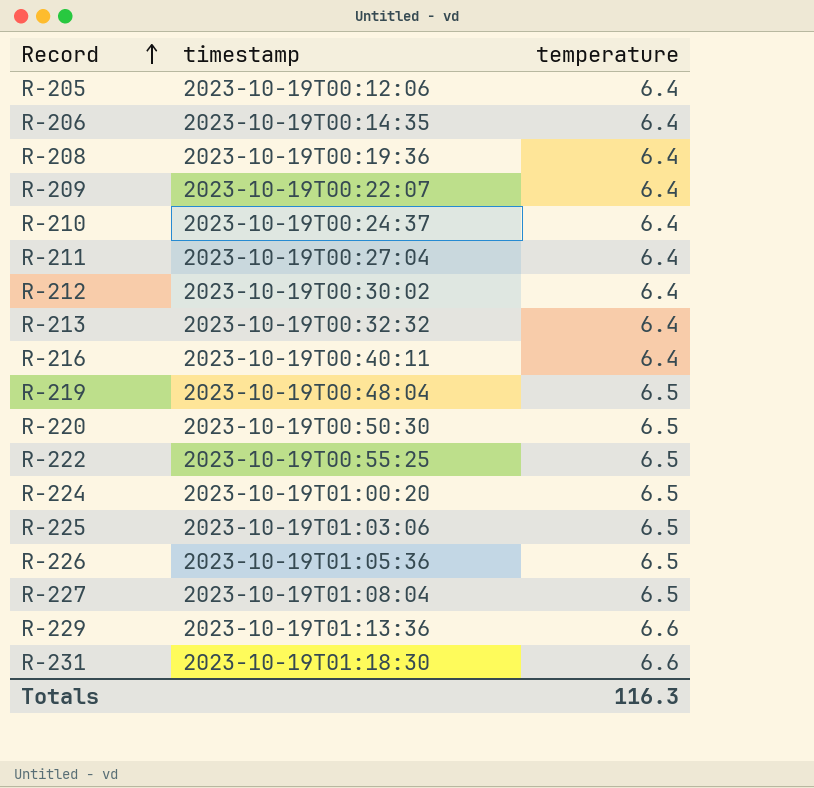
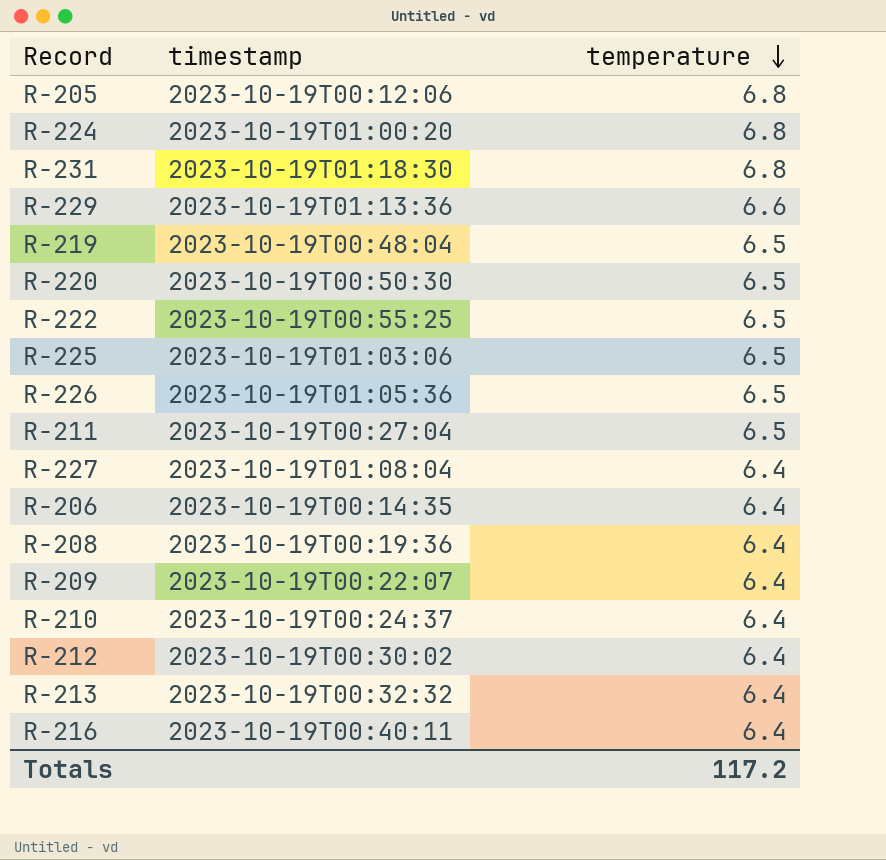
row order: Record ascending -> temperature descending
R-205 | temperature: 6.4 -> 6.8
R-224 | temperature: 6.5 -> 6.8
R-231 | temperature: 6.6 -> 6.8
R-211 | temperature: 6.4 -> 6.5
R-227 | temperature: 6.5 -> 6.4
Totals | temperature: 116.3 -> 117.2

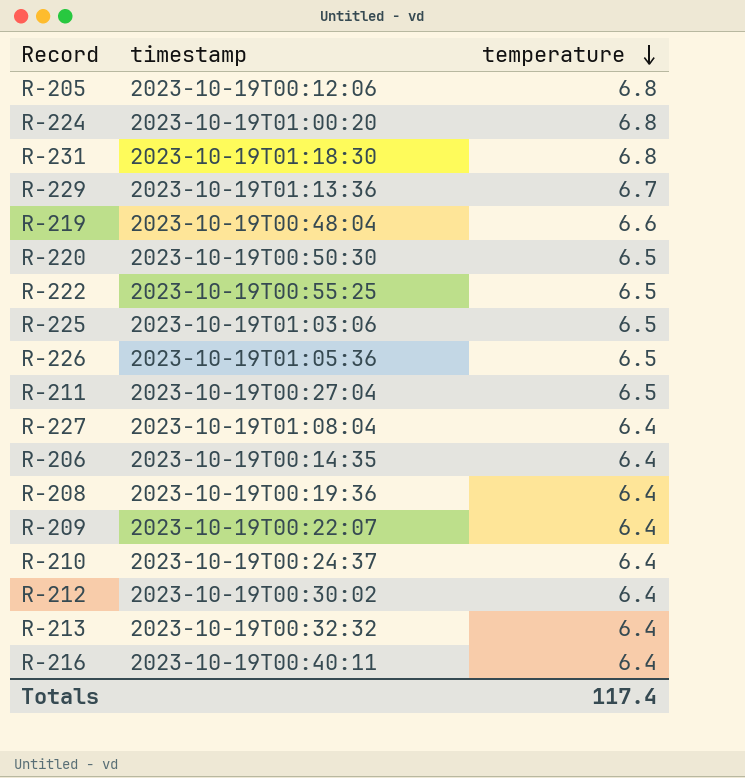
R-229 | temperature: 6.6 -> 6.7
R-219 | temperature: 6.5 -> 6.6
Totals | temperature: 117.2 -> 117.4

